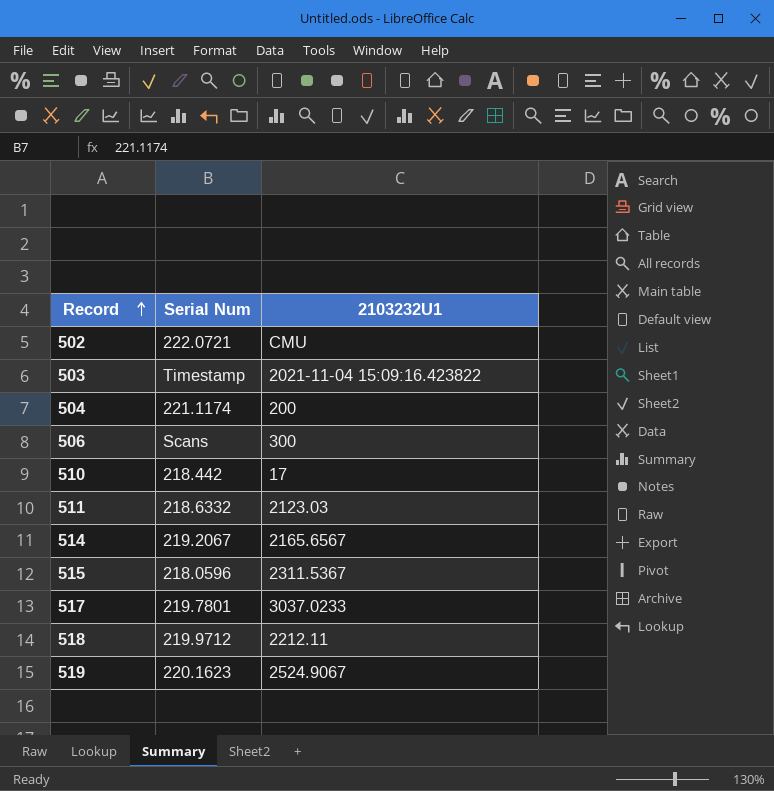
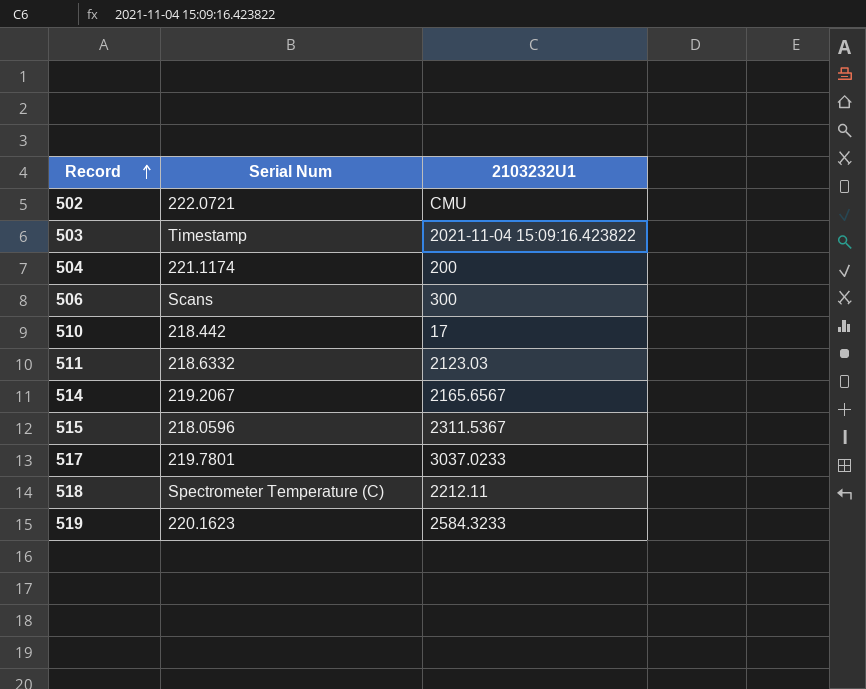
518 | Serial Num: 219.9712 -> Spectrometer Temperature (C)
519 | 2103232U1: 2524.9067 -> 2584.3233

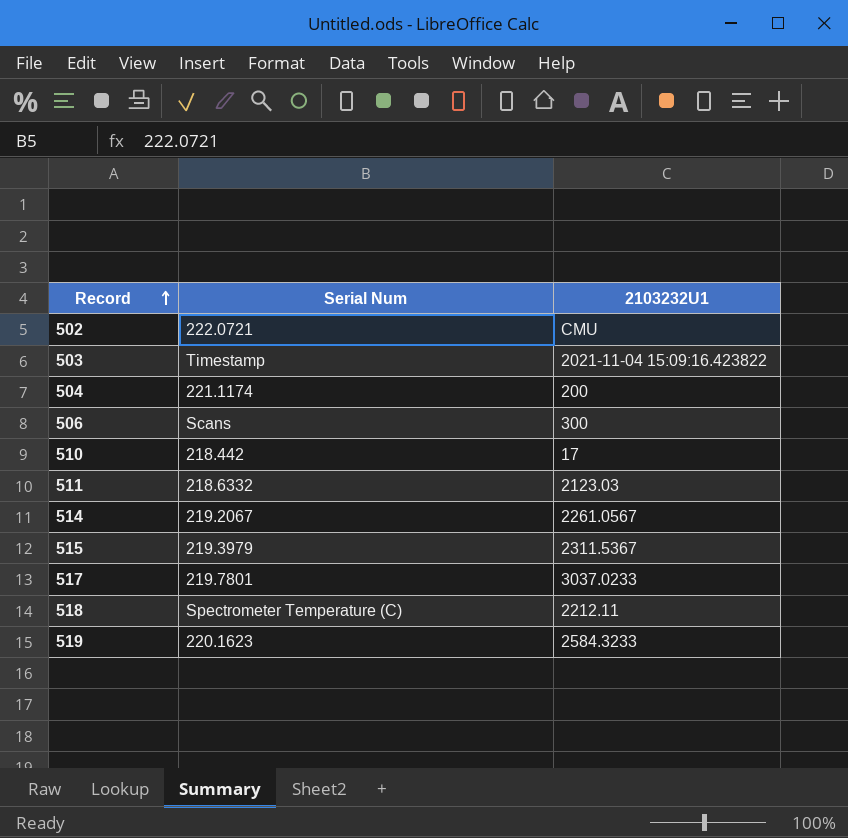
514 | 2103232U1: 2165.6567 -> 2261.0567
515 | Serial Num: 218.0596 -> 219.3979

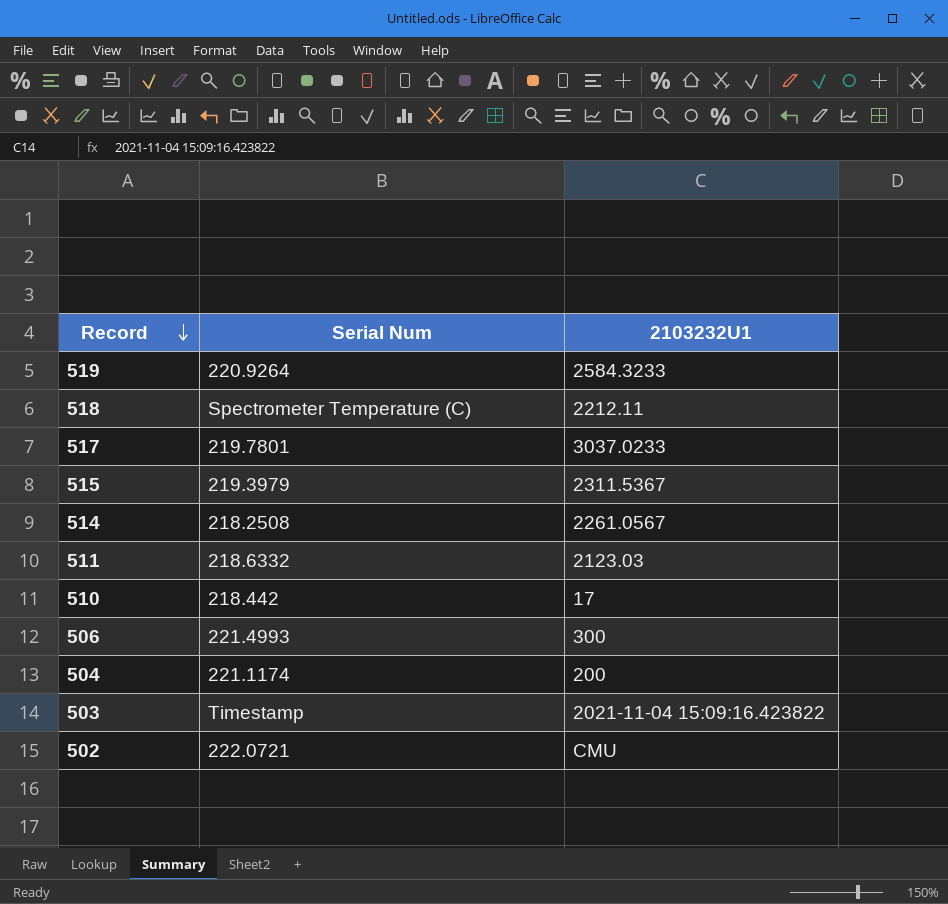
row order: Record ascending -> Record descending
519 | Serial Num: 220.1623 -> 220.9264
514 | Serial Num: 219.2067 -> 218.2508
506 | Serial Num: Scans -> 221.4993

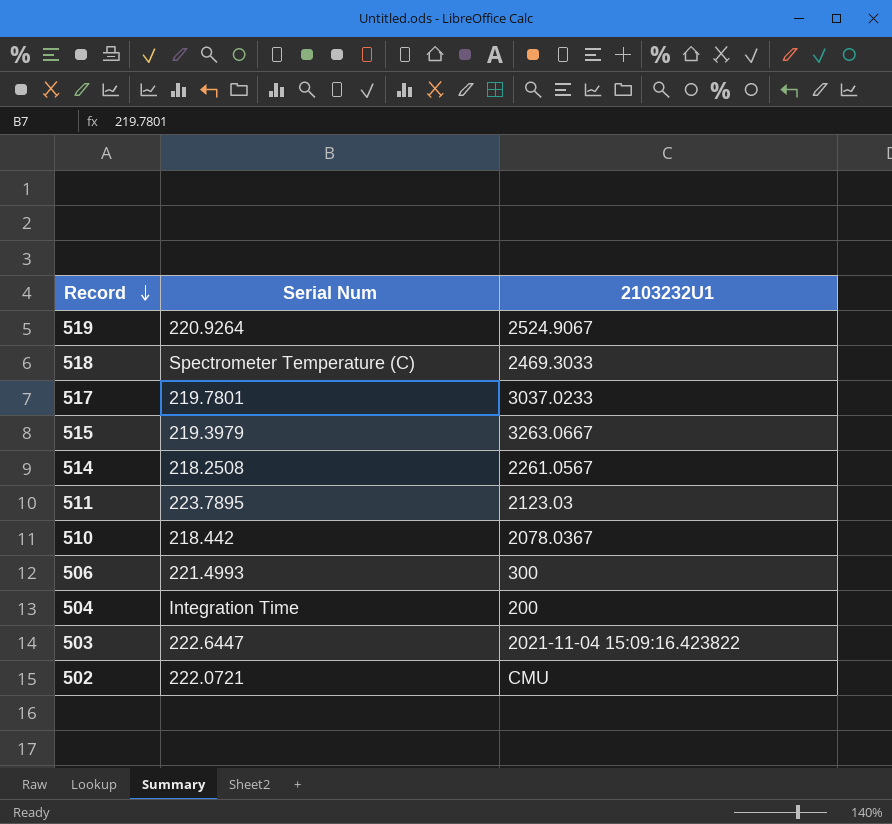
519 | 2103232U1: 2584.3233 -> 2524.9067
518 | 2103232U1: 2212.11 -> 2469.3033
515 | 2103232U1: 2311.5367 -> 3263.0667
511 | Serial Num: 218.6332 -> 223.7895
510 | 2103232U1: 17 -> 2078.0367
504 | Serial Num: 221.1174 -> Integration Time
503 | Serial Num: Timestamp -> 222.6447

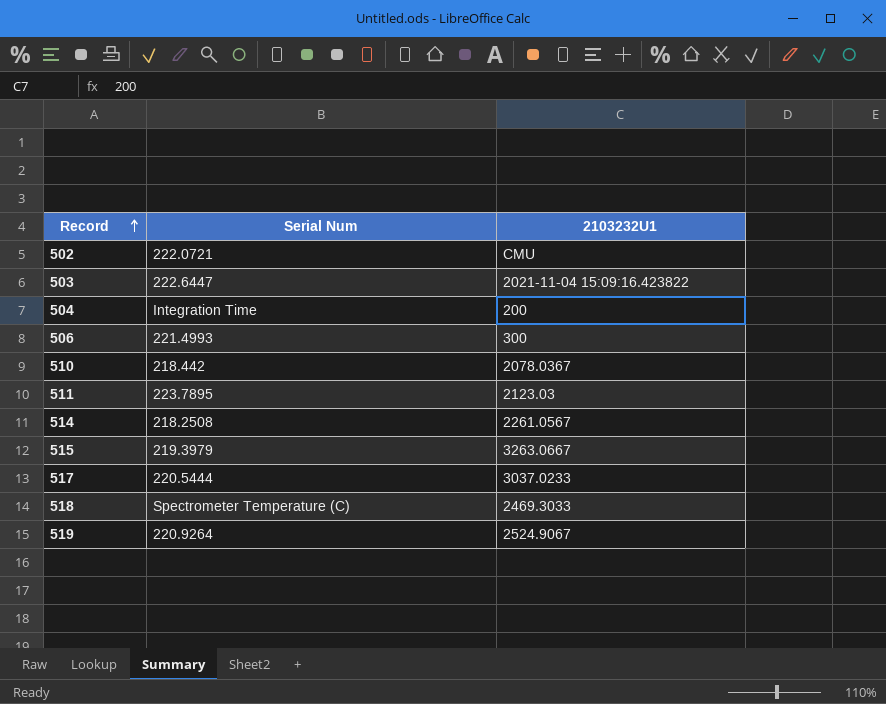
row order: Record descending -> Record ascending
517 | Serial Num: 219.7801 -> 220.5444

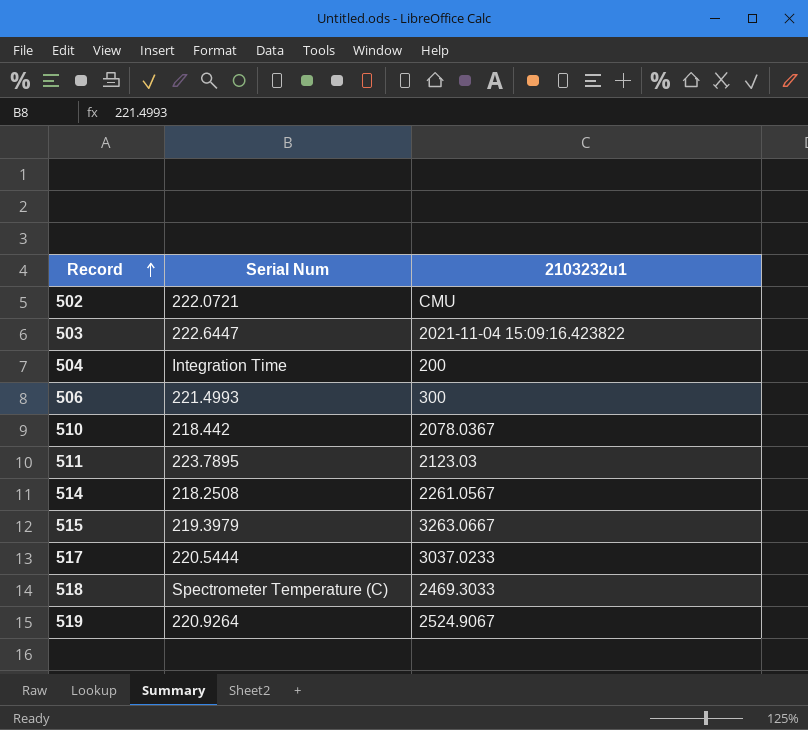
column name: 2103232U1 -> 2103232u1

